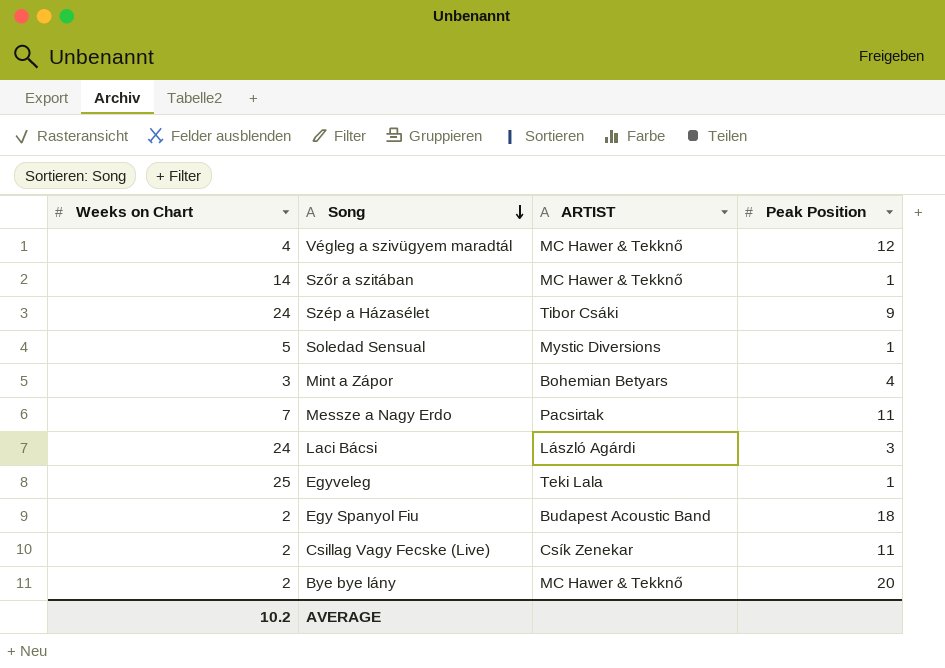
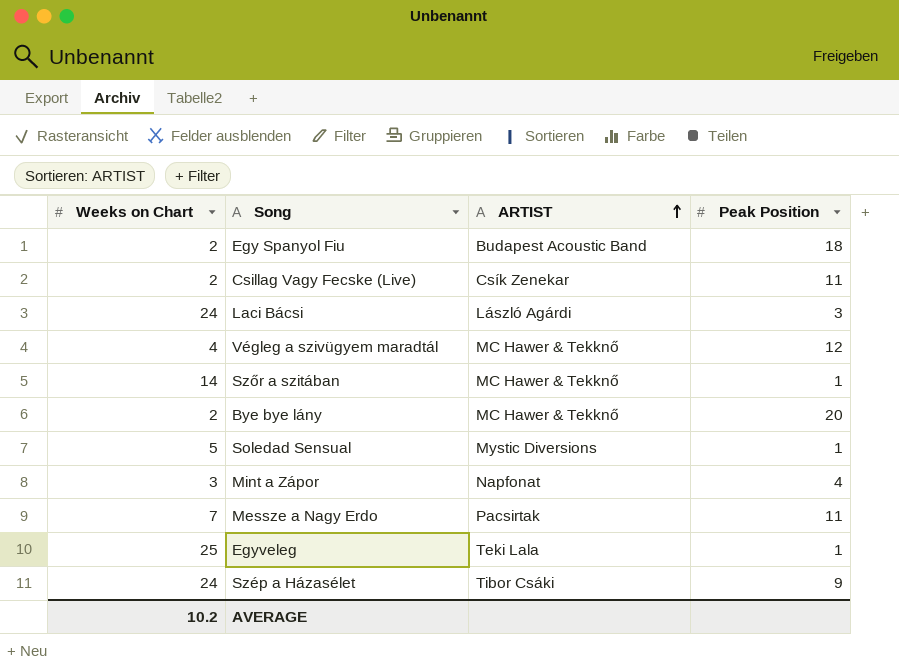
row order: Song descending -> ARTIST ascending
Mint a Zápor | ARTIST: Bohemian Betyars -> Napfonat

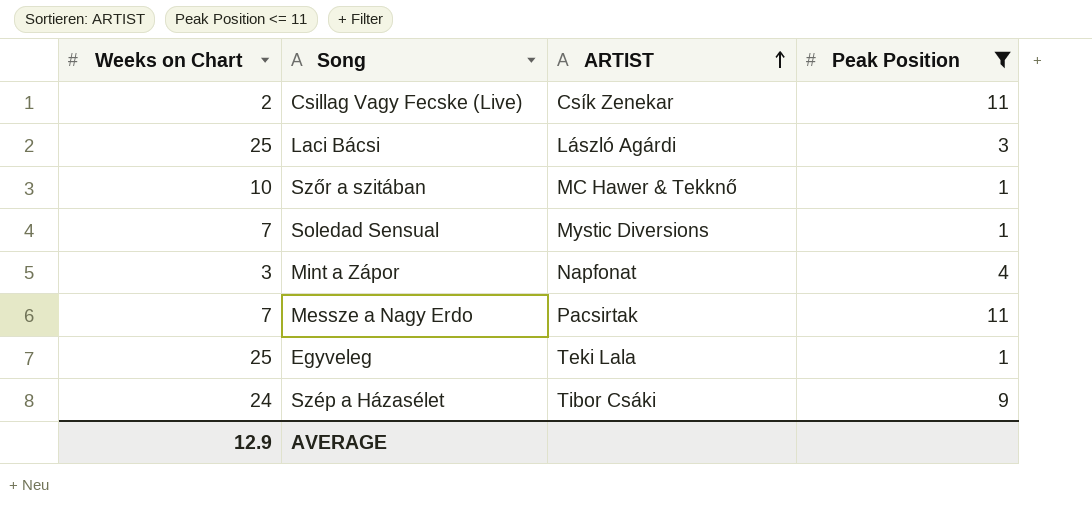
filter: none -> Peak Position <= 11
Laci Bácsi | Weeks on Chart: 24 -> 25
Szőr a szitában | Weeks on Chart: 14 -> 10
Soledad Sensual | Weeks on Chart: 5 -> 7
AVERAGE | Weeks on Chart: 10.2 -> 12.9

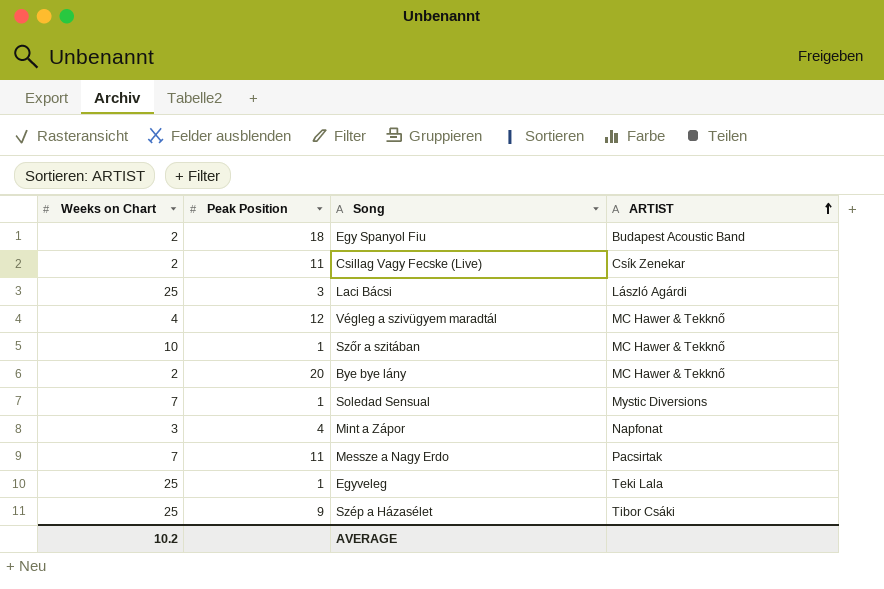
filter: Peak Position <= 11 -> none
column Peak Position | position: 4 -> 2
Szép a Házasélet | Weeks on Chart: 24 -> 25
AVERAGE | Weeks on Chart: 12.9 -> 10.2

